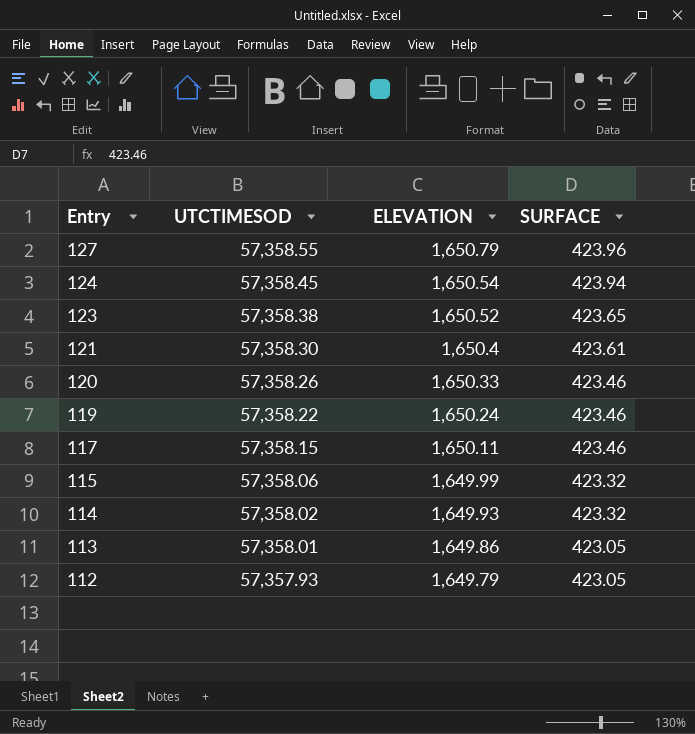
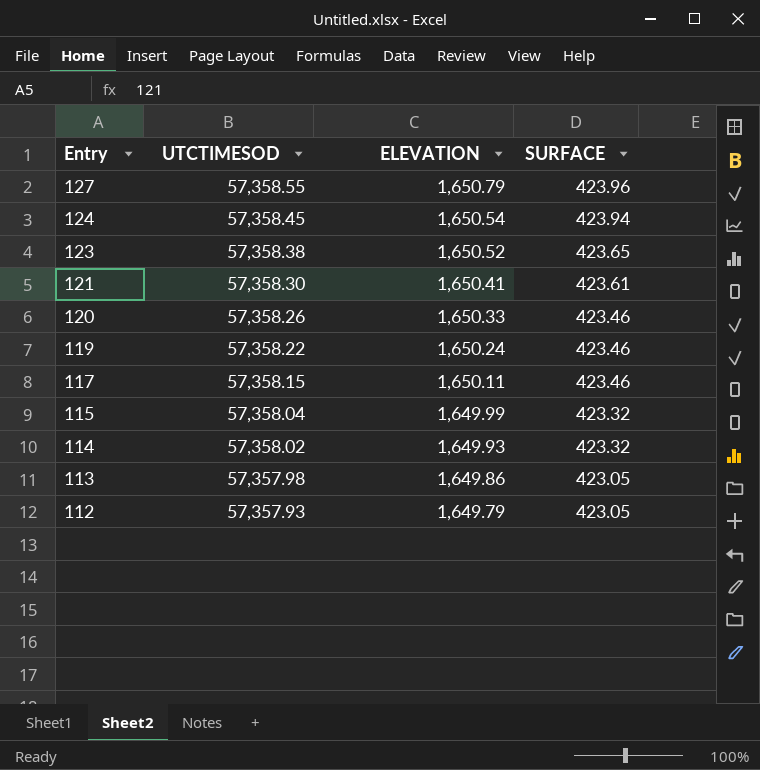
121 | ELEVATION: 1,650.4 -> 1,650.41
115 | UTCTIMESOD: 57,358.06 -> 57,358.04
113 | UTCTIMESOD: 57,358.01 -> 57,357.98

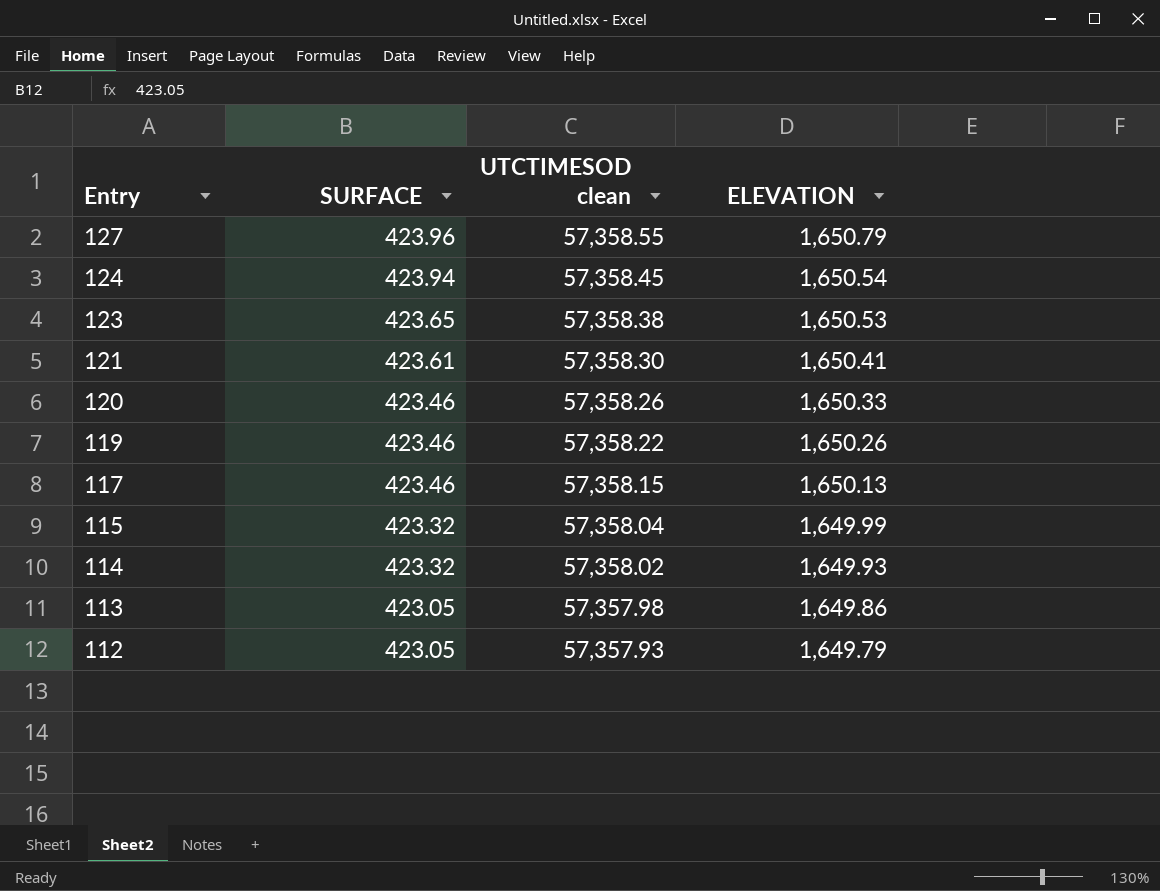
column SURFACE | position: 4 -> 2
column name: UTCTIMESOD -> UTCTIMESOD clean
123 | ELEVATION: 1,650.52 -> 1,650.53
119 | ELEVATION: 1,650.24 -> 1,650.26
117 | ELEVATION: 1,650.11 -> 1,650.13

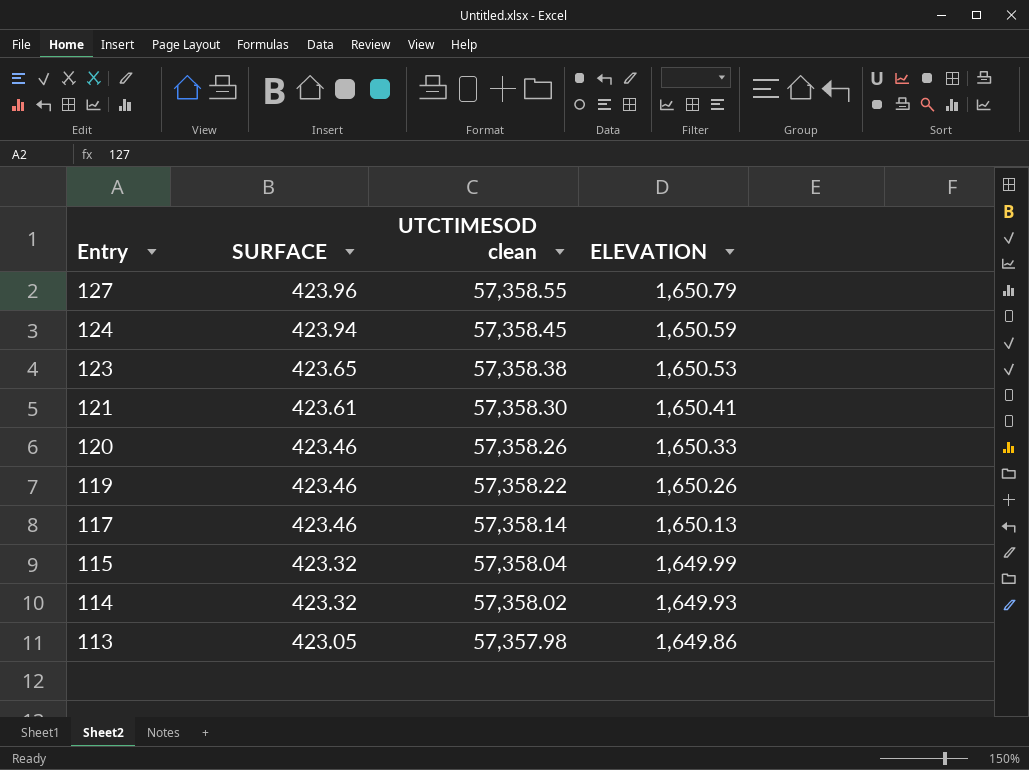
row 112: 423.05 | 57,357.93 | 1,649.79 -> none
124 | ELEVATION: 1,650.54 -> 1,650.59
117 | UTCTIMESOD clean: 57,358.15 -> 57,358.14

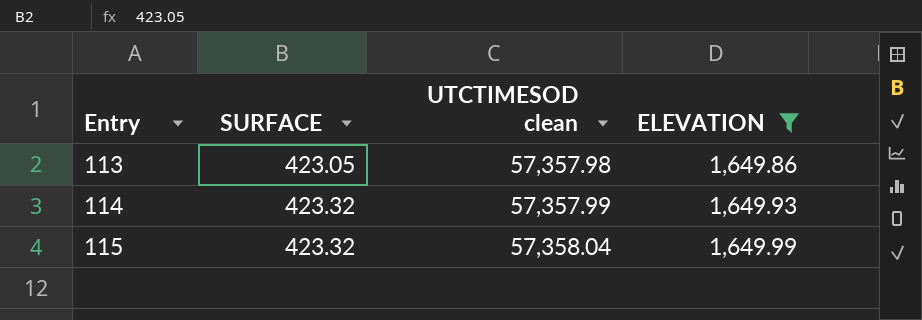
filter: none -> ELEVATION <= 1,649.99
row order: Entry descending -> Entry ascending
114 | UTCTIMESOD clean: 57,358.02 -> 57,357.99

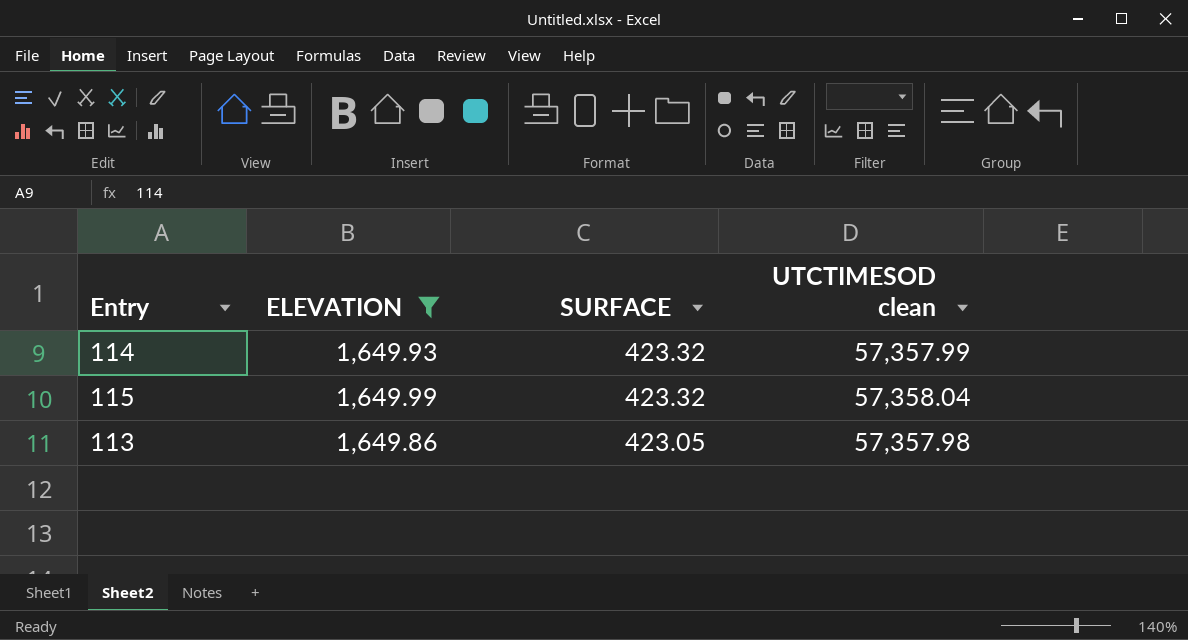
row order: Entry ascending -> SURFACE descending
column ELEVATION | position: 4 -> 2

